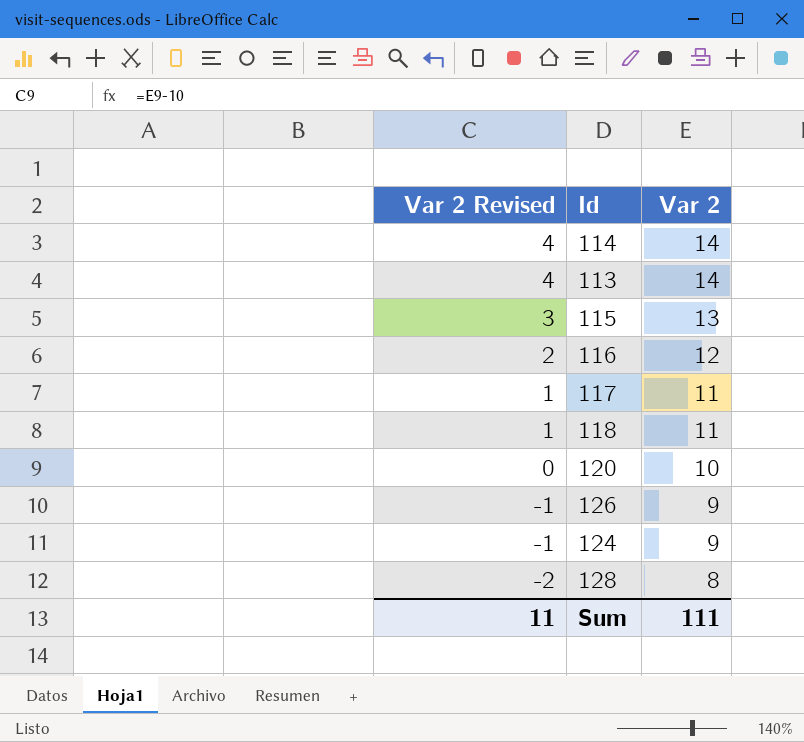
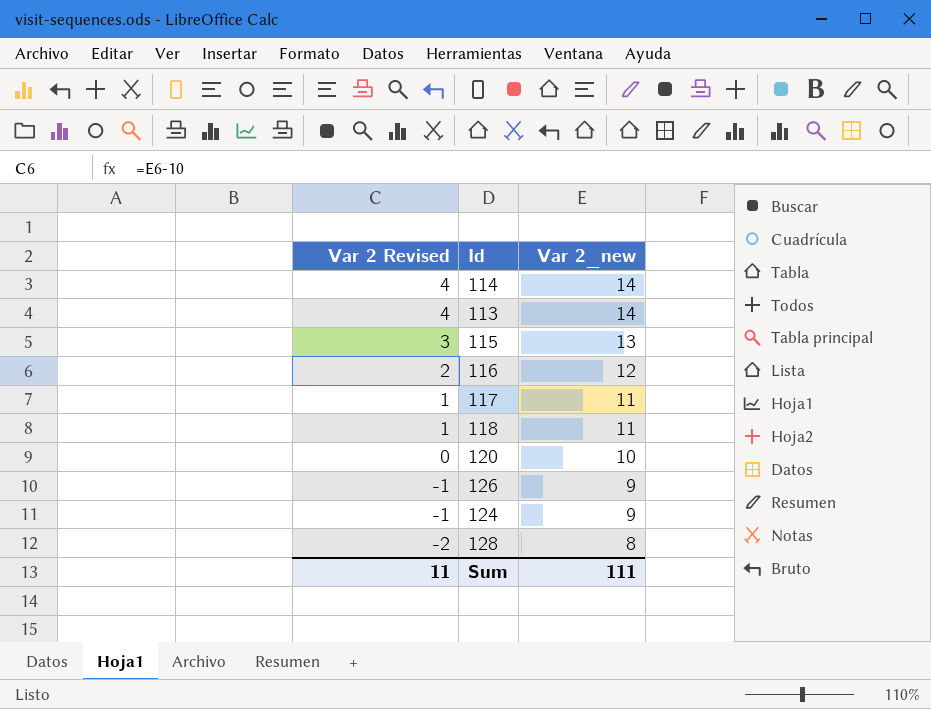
column name: Var 2 -> Var 2_new

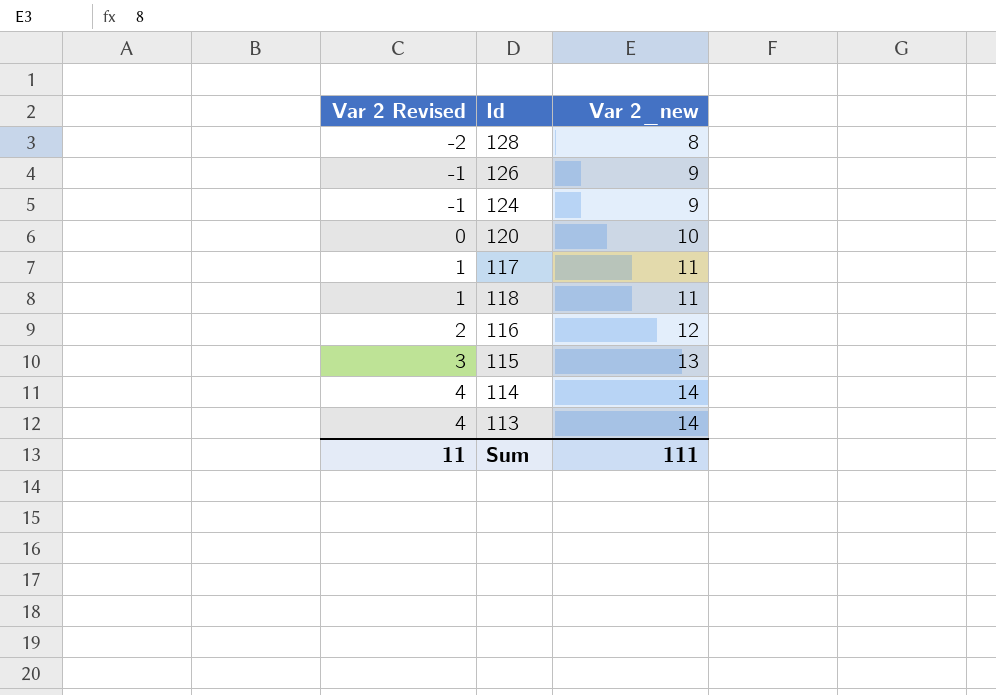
row order: Var 2 Revised descending -> Var 2 Revised ascending

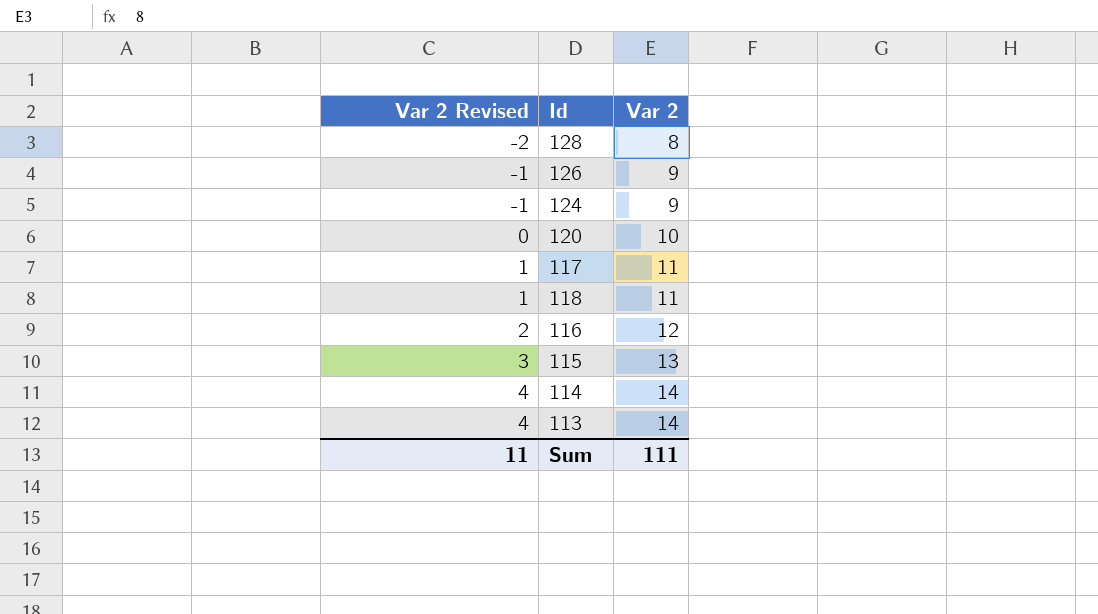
column name: Var 2_new -> Var 2

